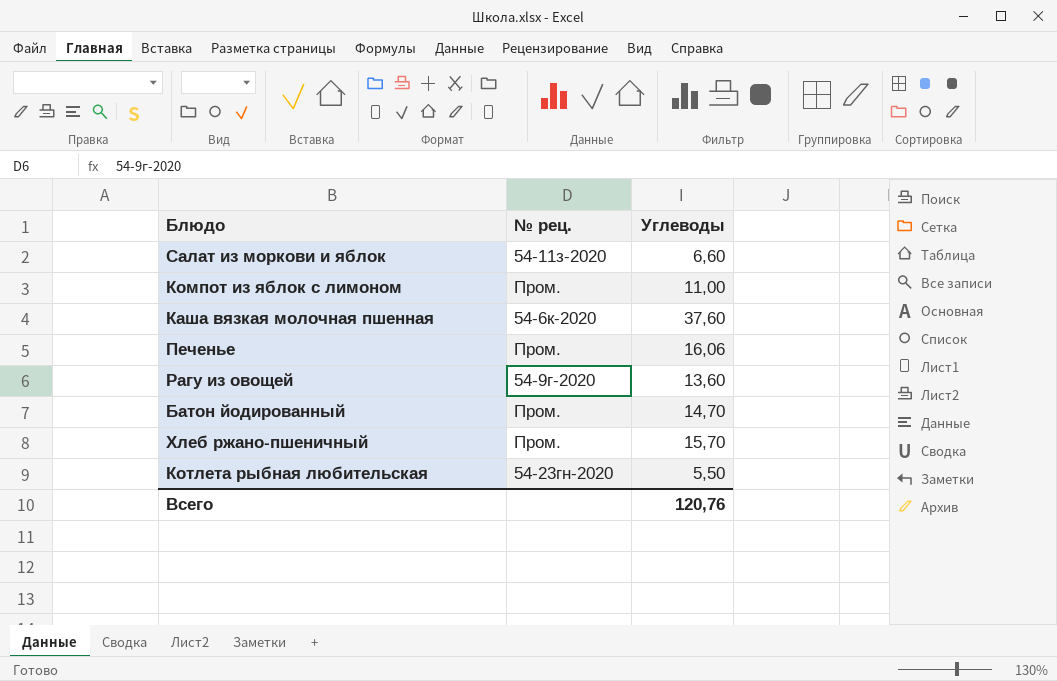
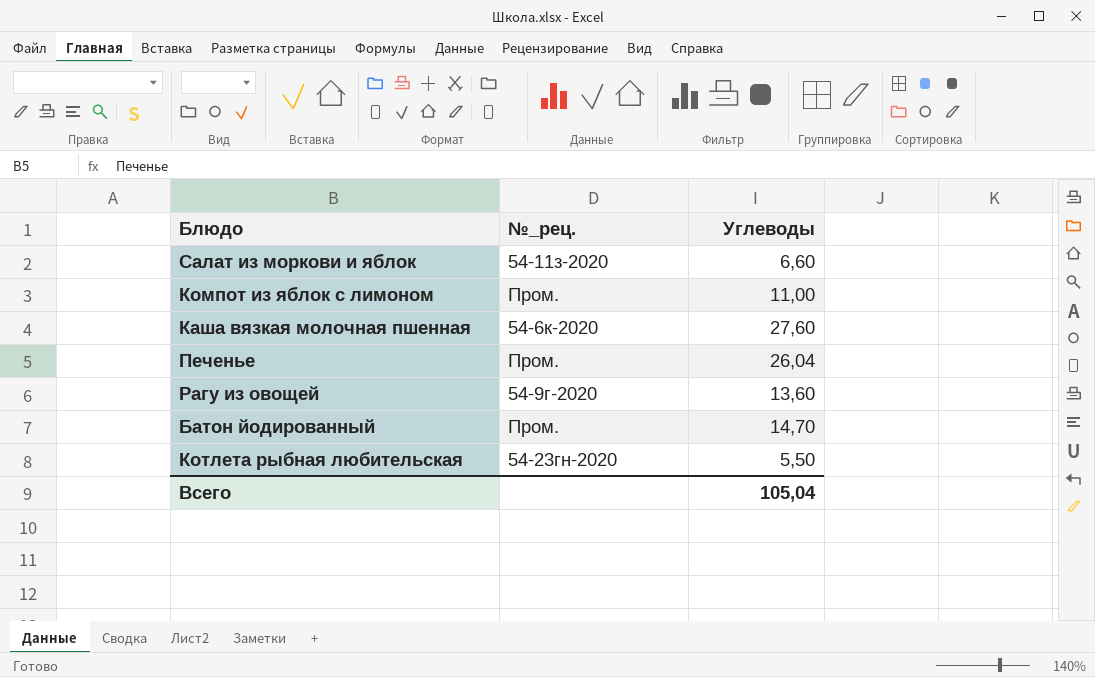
column name: № рец. -> №_рец.
row Хлеб ржано-пшеничный: Пром. | 15,70 -> none
Каша вязкая молочная пшенная | Углеводы: 37,60 -> 27,60
Печенье | Углеводы: 16,06 -> 26,04
Всего | Углеводы: 120,76 -> 105,04

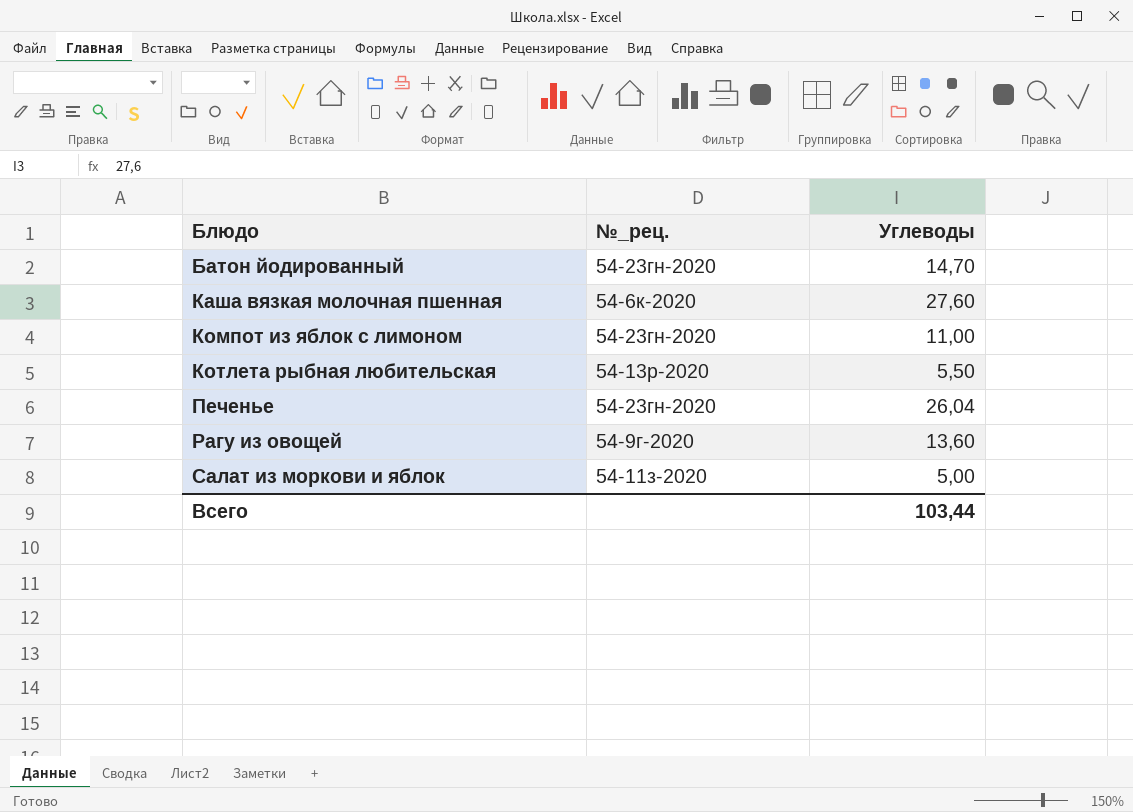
row order: none -> Блюдо ascending
Батон йодированный | №_рец.: Пром. -> 54-23гн-2020
Компот из яблок с лимоном | №_рец.: Пром. -> 54-23гн-2020
Котлета рыбная любительская | №_рец.: 54-23гн-2020 -> 54-13р-2020
Печенье | №_рец.: Пром. -> 54-23гн-2020
Салат из моркови и яблок | Углеводы: 6,60 -> 5,00
Всего | Углеводы: 105,04 -> 103,44

